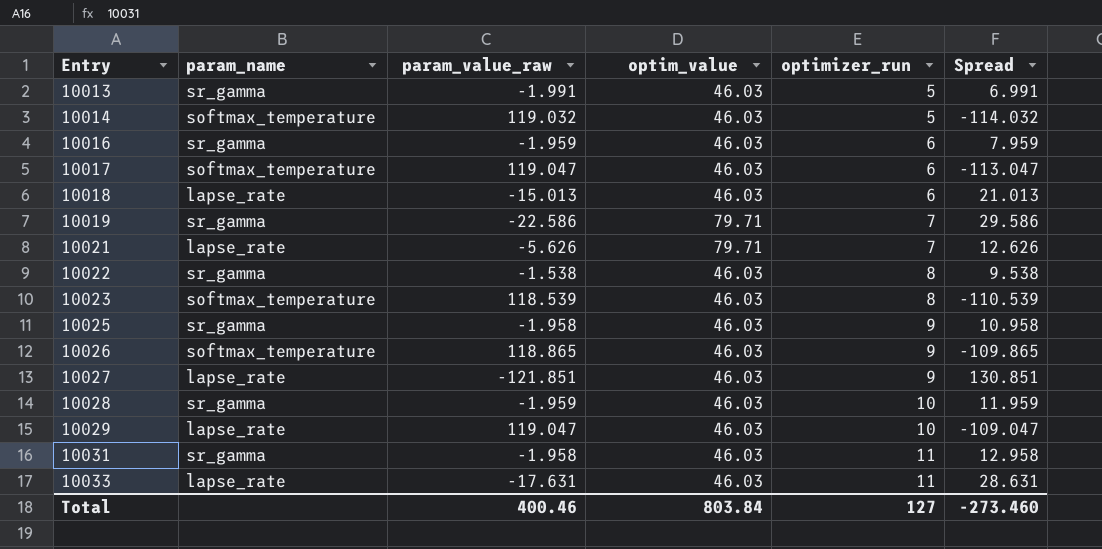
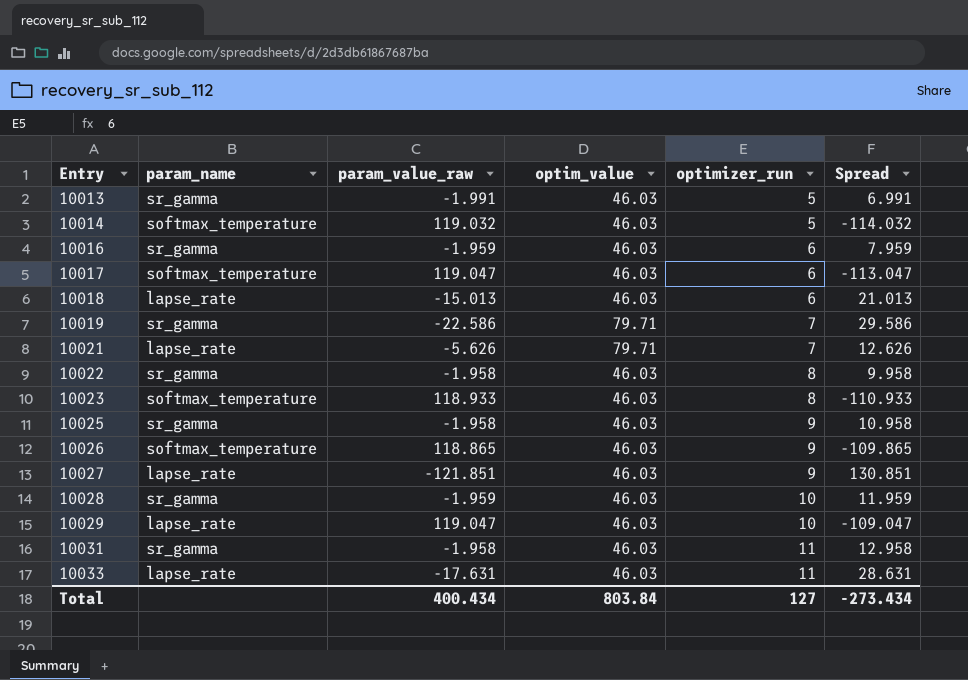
10022 | param_value_raw: -1.538 -> -1.958
10022 | Spread: 9.538 -> 9.958
10023 | param_value_raw: 118.539 -> 118.933
10023 | Spread: -110.539 -> -110.933
Total | param_value_raw: 400.46 -> 400.434
Total | Spread: -273.460 -> -273.434

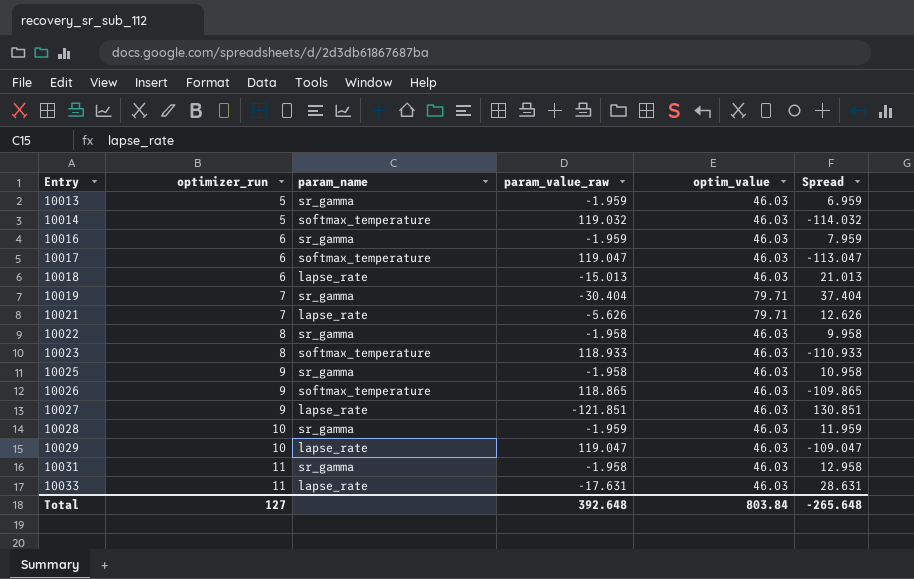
column optimizer_run | position: 5 -> 2
10013 | param_value_raw: -1.991 -> -1.959
10013 | Spread: 6.991 -> 6.959
10019 | param_value_raw: -22.586 -> -30.404
10019 | Spread: 29.586 -> 37.404
Total | param_value_raw: 400.434 -> 392.648
Total | Spread: -273.434 -> -265.648

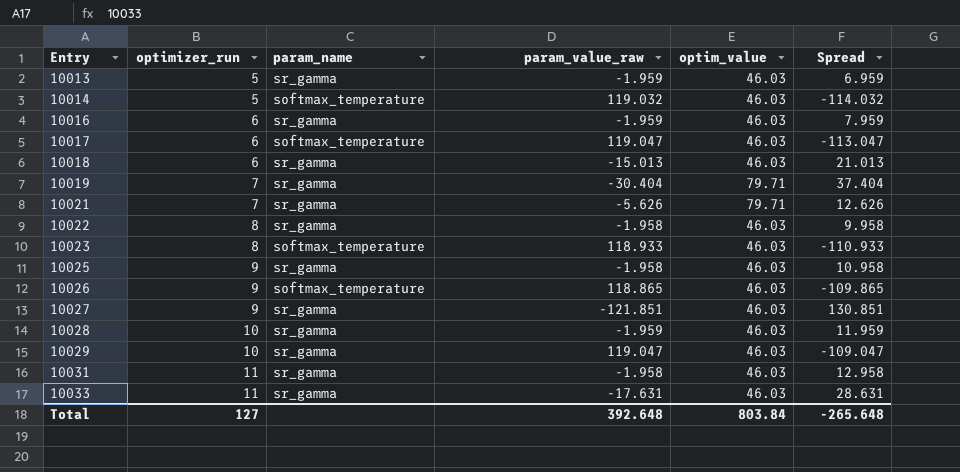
10018 | param_name: lapse_rate -> sr_gamma
10021 | param_name: lapse_rate -> sr_gamma
10027 | param_name: lapse_rate -> sr_gamma
10029 | param_name: lapse_rate -> sr_gamma
10033 | param_name: lapse_rate -> sr_gamma

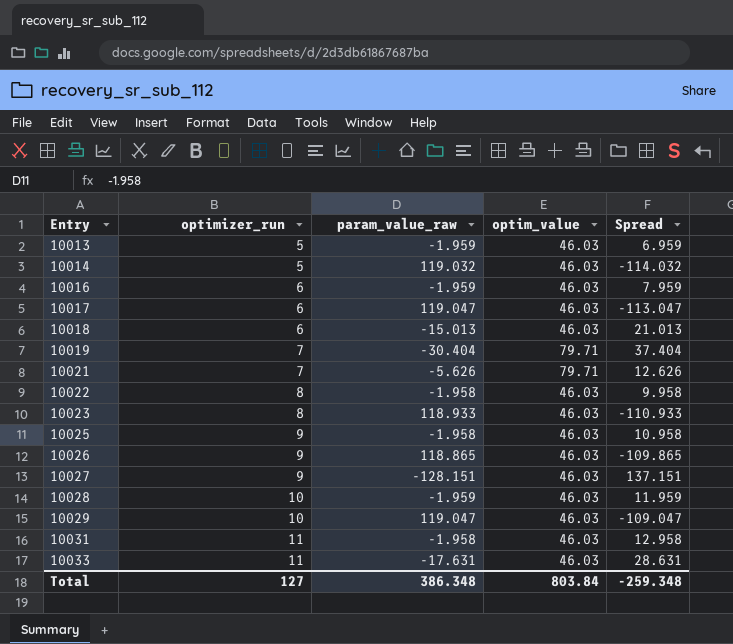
column param_name | position: 3 -> none
10027 | param_value_raw: -121.851 -> -128.151
10027 | Spread: 130.851 -> 137.151
Total | param_value_raw: 392.648 -> 386.348
Total | Spread: -265.648 -> -259.348

